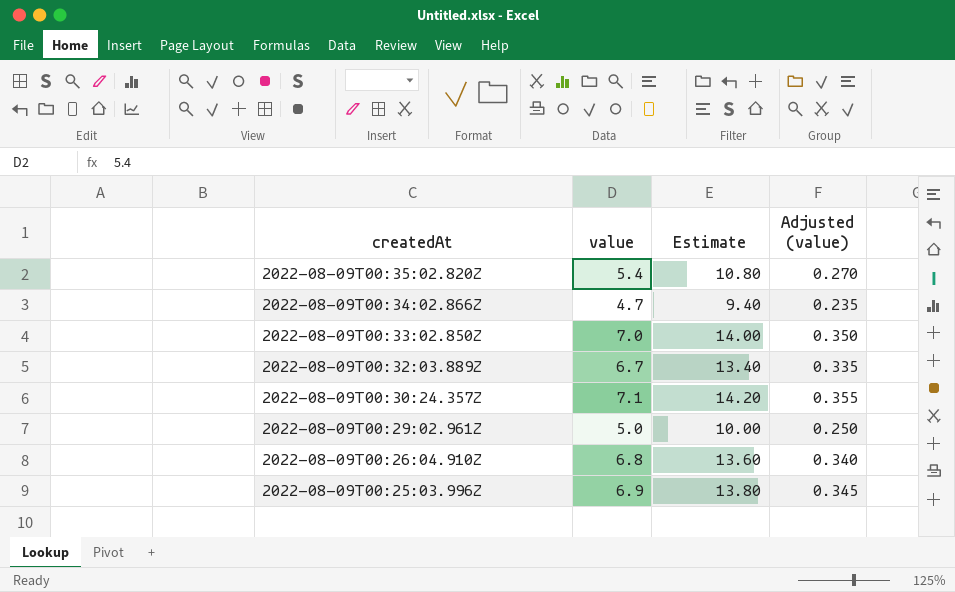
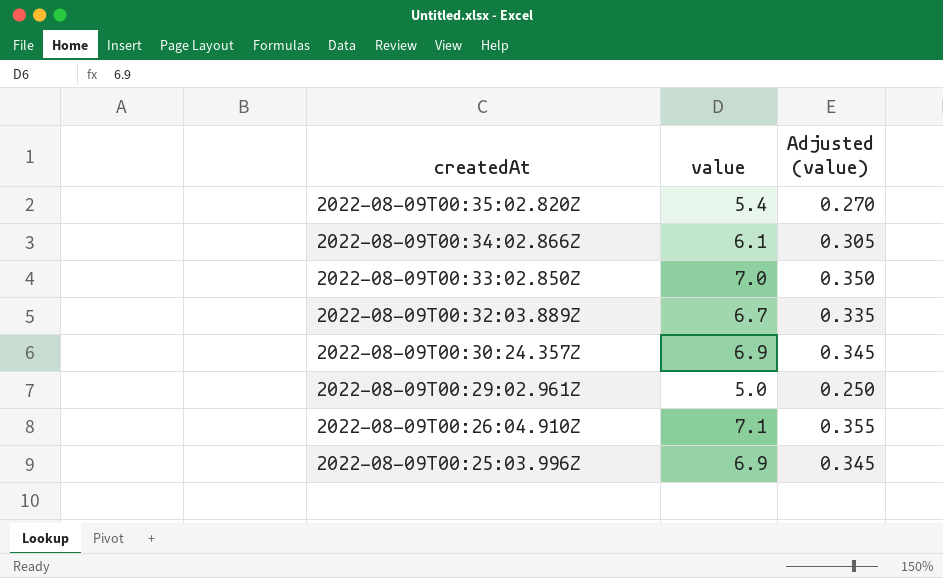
column Estimate | formula: [value] * 2 -> none
2022-08-09T00:34:02.866Z | value: 4.7 -> 6.1
2022-08-09T00:34:02.866Z | Adjusted (value): 0.235 -> 0.305
2022-08-09T00:30:24.357Z | value: 7.1 -> 6.9
2022-08-09T00:30:24.357Z | Adjusted (value): 0.355 -> 0.345
2022-08-09T00:26:04.910Z | value: 6.8 -> 7.1
2022-08-09T00:26:04.910Z | Adjusted (value): 0.340 -> 0.355

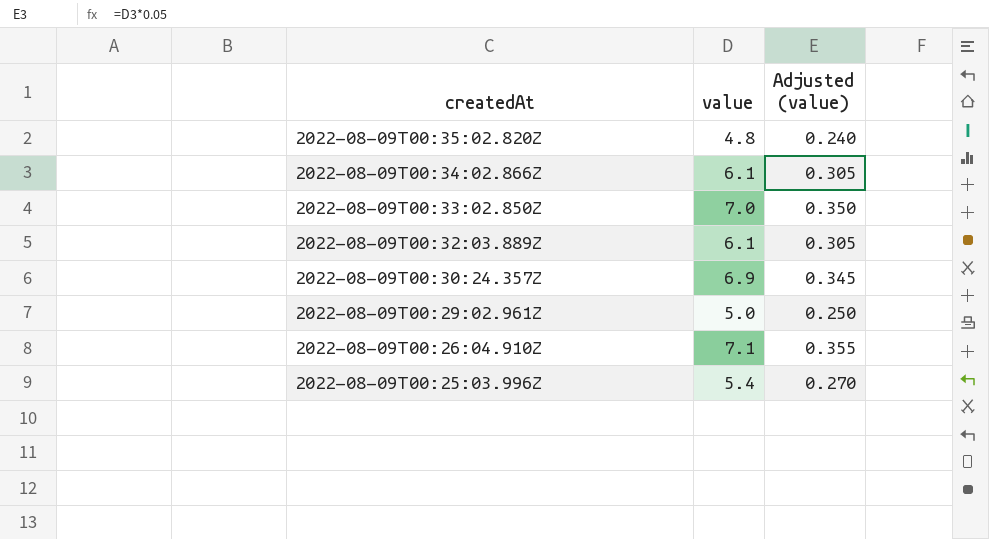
2022-08-09T00:35:02.820Z | value: 5.4 -> 4.8
2022-08-09T00:35:02.820Z | Adjusted (value): 0.270 -> 0.240
2022-08-09T00:32:03.889Z | value: 6.7 -> 6.1
2022-08-09T00:32:03.889Z | Adjusted (value): 0.335 -> 0.305
2022-08-09T00:25:03.996Z | value: 6.9 -> 5.4
2022-08-09T00:25:03.996Z | Adjusted (value): 0.345 -> 0.270

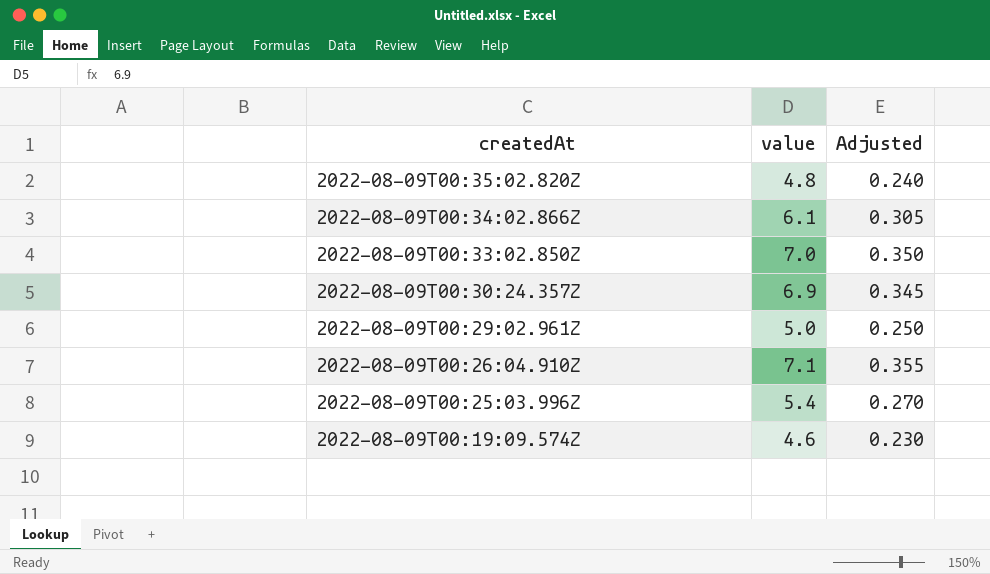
column name: Adjusted (value) -> Adjusted
row 2022-08-09T00:32:03.889Z: 6.1 | 0.305 -> none
row 2022-08-09T00:19:09.574Z: none -> 4.6 | 0.230

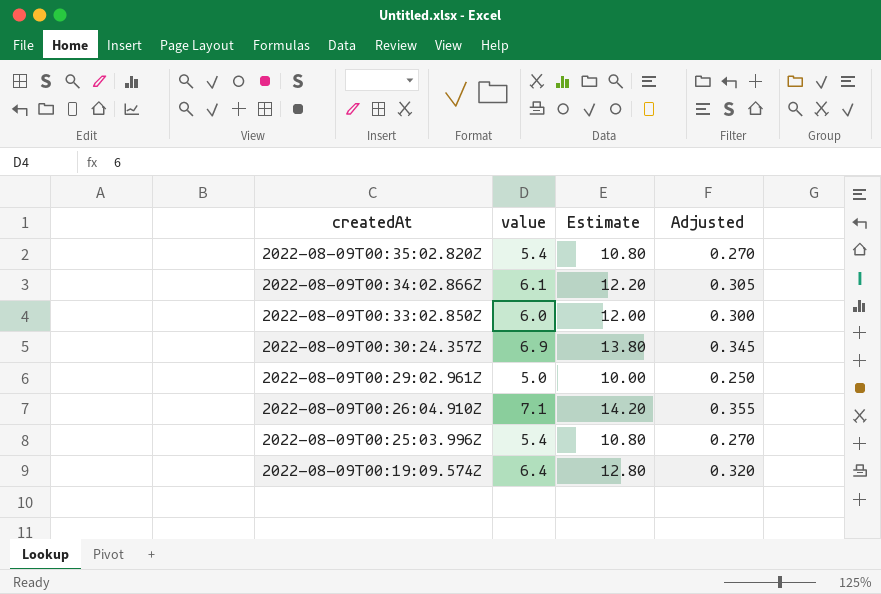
column Estimate | formula: none -> [value] * 2
2022-08-09T00:35:02.820Z | value: 4.8 -> 5.4
2022-08-09T00:35:02.820Z | Adjusted: 0.240 -> 0.270
2022-08-09T00:33:02.850Z | value: 7.0 -> 6.0
2022-08-09T00:33:02.850Z | Adjusted: 0.350 -> 0.300
2022-08-09T00:19:09.574Z | value: 4.6 -> 6.4
2022-08-09T00:19:09.574Z | Adjusted: 0.230 -> 0.320

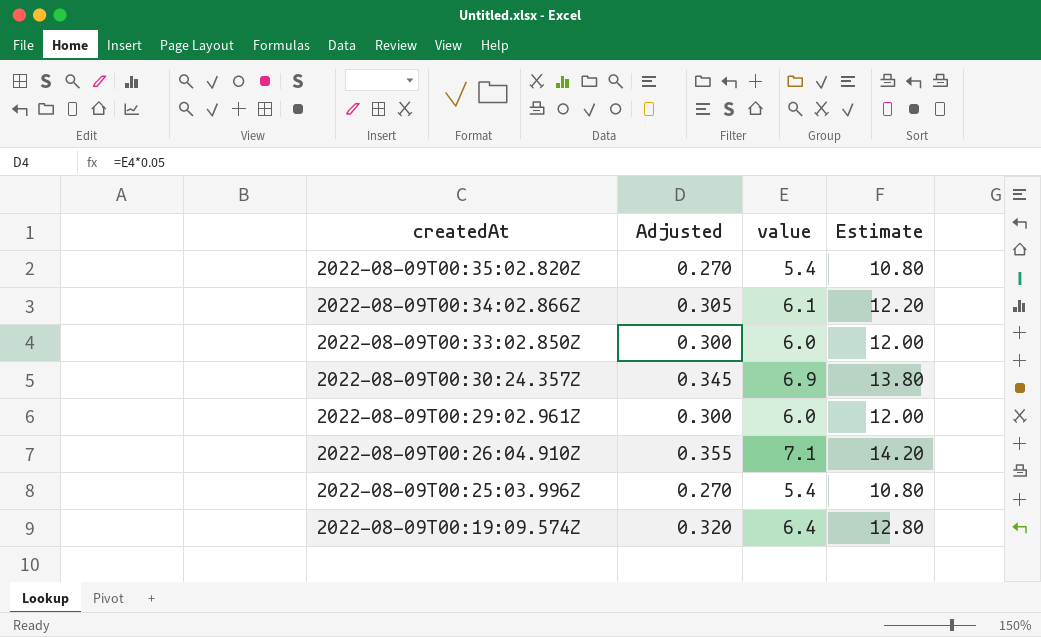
column Adjusted | position: 4 -> 2
2022-08-09T00:29:02.961Z | Adjusted: 0.250 -> 0.300
2022-08-09T00:29:02.961Z | value: 5.0 -> 6.0
2022-08-09T00:29:02.961Z | Estimate: 10.00 -> 12.00

